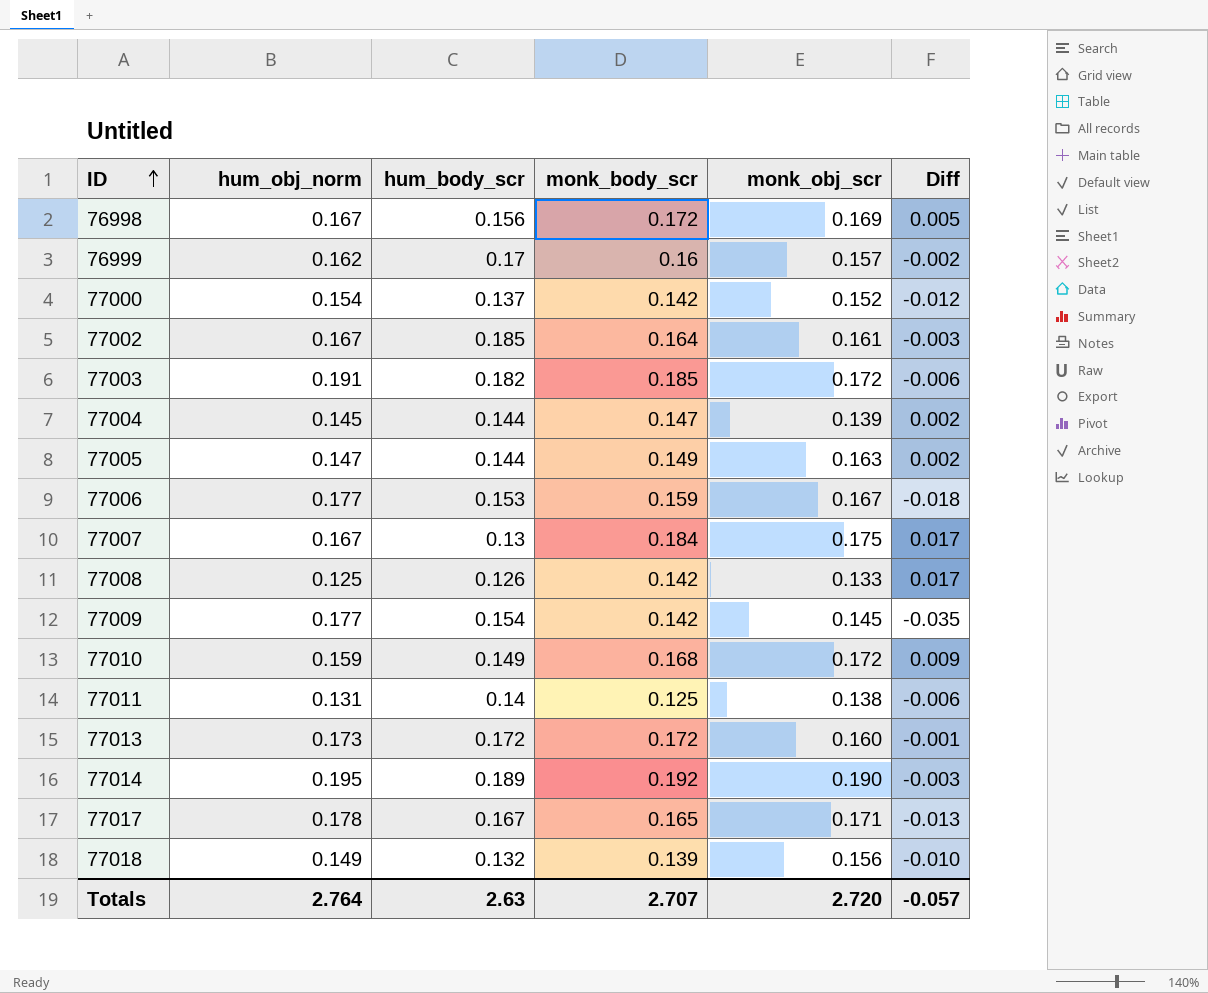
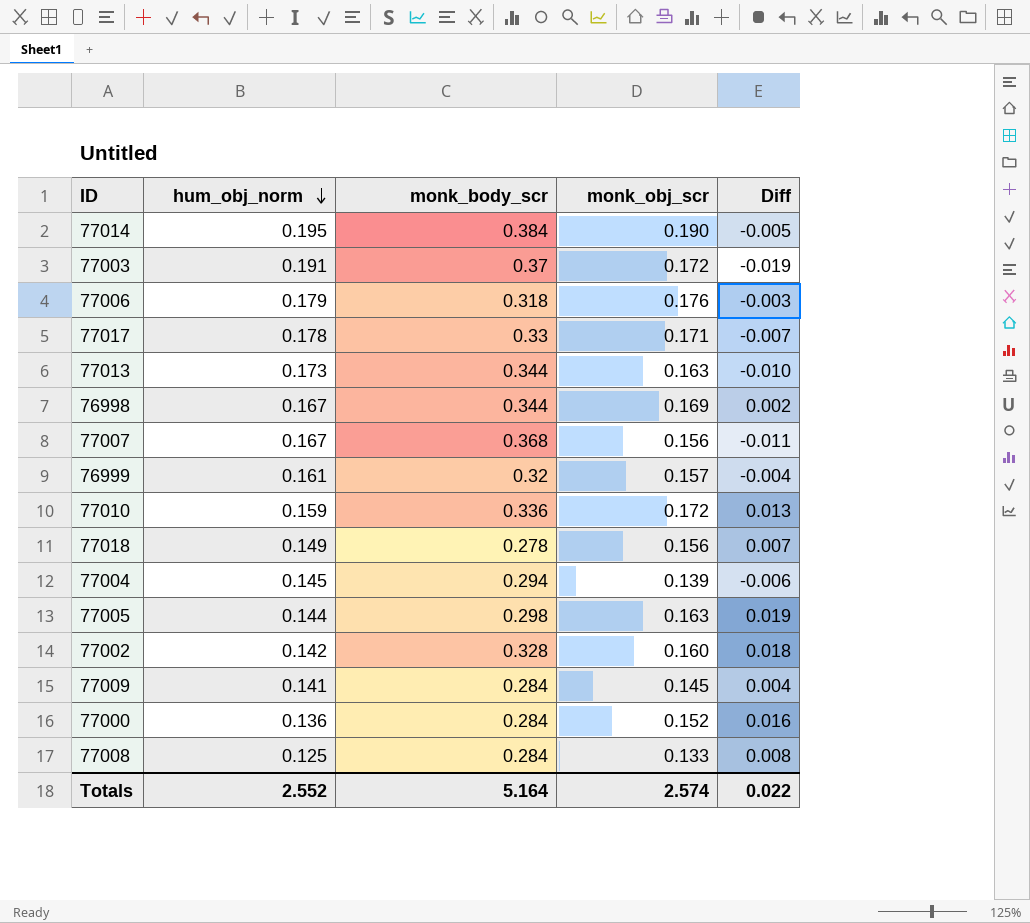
row order: ID ascending -> hum_obj_norm descending
column hum_body_scr | position: 3 -> none
column Diff | formula: [monk_body_scr] - [hum_obj_norm] -> [monk_obj_scr] - [hum_obj_norm]
row 77011: 0.131 | 0.14 | 0.125 | 0.138 | -0.006 -> none
77014 | monk_body_scr: 0.192 -> 0.384
77003 | monk_body_scr: 0.185 -> 0.37
77006 | hum_obj_norm: 0.177 -> 0.179
77006 | monk_body_scr: 0.159 -> 0.318
77006 | monk_obj_scr: 0.167 -> 0.176
77017 | monk_body_scr: 0.165 -> 0.33
77013 | monk_body_scr: 0.172 -> 0.344
77013 | monk_obj_scr: 0.160 -> 0.163
76998 | monk_body_scr: 0.172 -> 0.344
77007 | monk_body_scr: 0.184 -> 0.368
77007 | monk_obj_scr: 0.175 -> 0.156
76999 | hum_obj_norm: 0.162 -> 0.161
76999 | monk_body_scr: 0.16 -> 0.32
77010 | monk_body_scr: 0.168 -> 0.336
77018 | monk_body_scr: 0.139 -> 0.278
77004 | monk_body_scr: 0.147 -> 0.294
77005 | hum_obj_norm: 0.147 -> 0.144
77005 | monk_body_scr: 0.149 -> 0.298
77002 | hum_obj_norm: 0.167 -> 0.142
77002 | monk_body_scr: 0.164 -> 0.328
77002 | monk_obj_scr: 0.161 -> 0.160
77009 | hum_obj_norm: 0.177 -> 0.141
77009 | monk_body_scr: 0.142 -> 0.284
77000 | hum_obj_norm: 0.154 -> 0.136
77000 | monk_body_scr: 0.142 -> 0.284
77008 | monk_body_scr: 0.142 -> 0.284
Totals | hum_obj_norm: 2.764 -> 2.552
Totals | monk_body_scr: 2.707 -> 5.164
Totals | monk_obj_scr: 2.720 -> 2.574
Totals | Diff: -0.057 -> 0.022

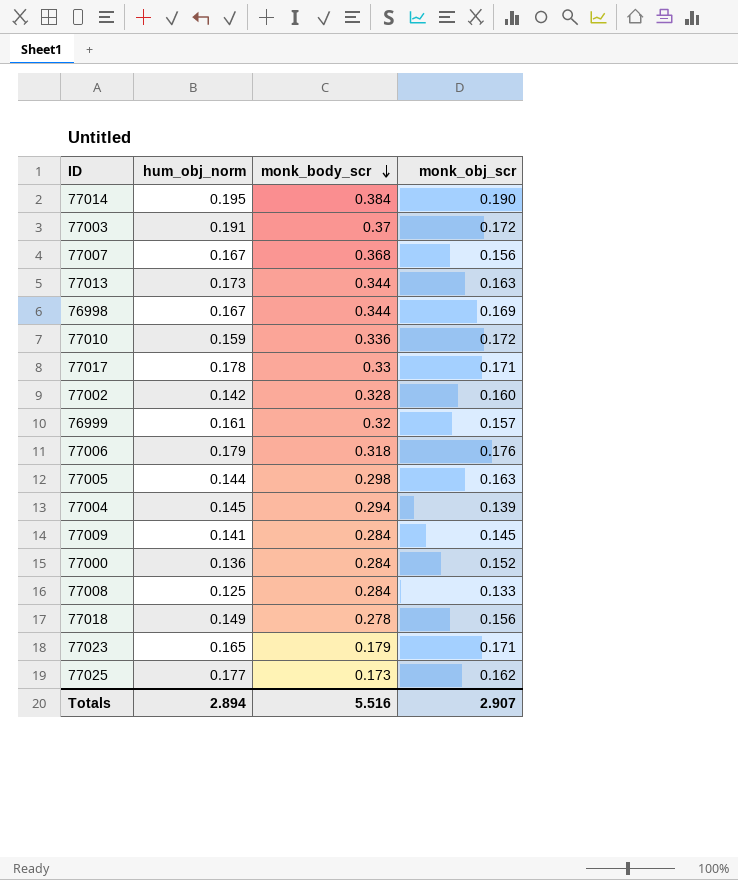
row order: hum_obj_norm descending -> monk_body_scr descending
column Diff | formula: [monk_obj_scr] - [hum_obj_norm] -> none
row 77023: none -> 0.165 | 0.179 | 0.171
row 77025: none -> 0.177 | 0.173 | 0.162
Totals | hum_obj_norm: 2.552 -> 2.894
Totals | monk_body_scr: 5.164 -> 5.516
Totals | monk_obj_scr: 2.574 -> 2.907

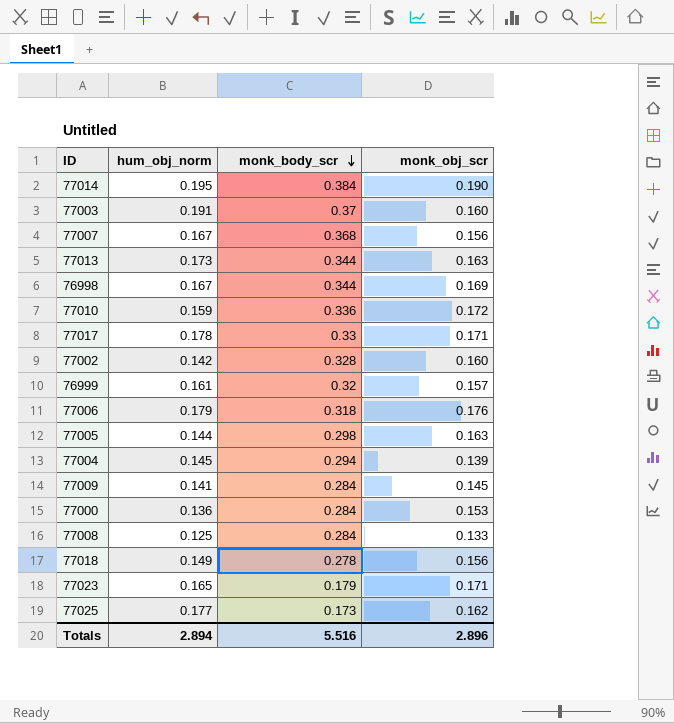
77003 | monk_obj_scr: 0.172 -> 0.160
77000 | monk_obj_scr: 0.152 -> 0.153
Totals | monk_obj_scr: 2.907 -> 2.896

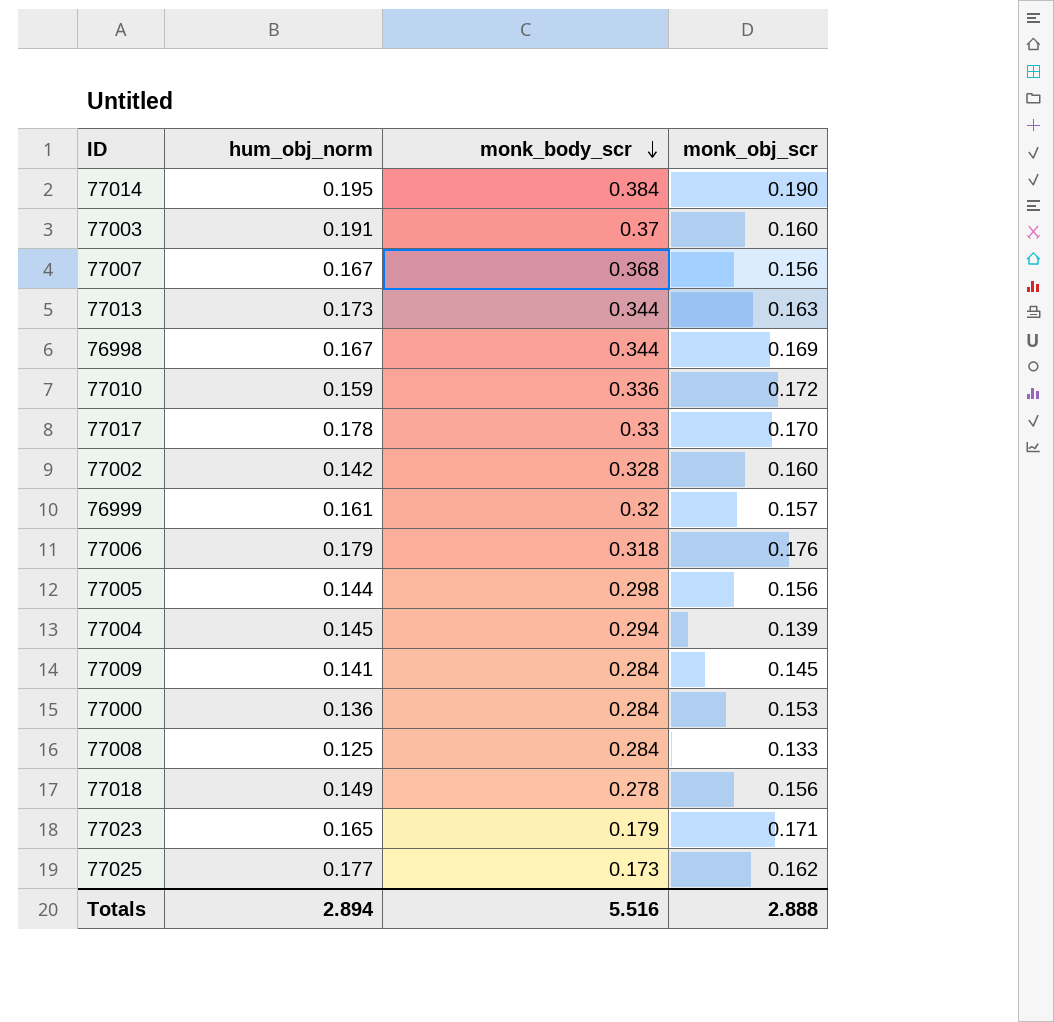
77017 | monk_obj_scr: 0.171 -> 0.170
77005 | monk_obj_scr: 0.163 -> 0.156
Totals | monk_obj_scr: 2.896 -> 2.888

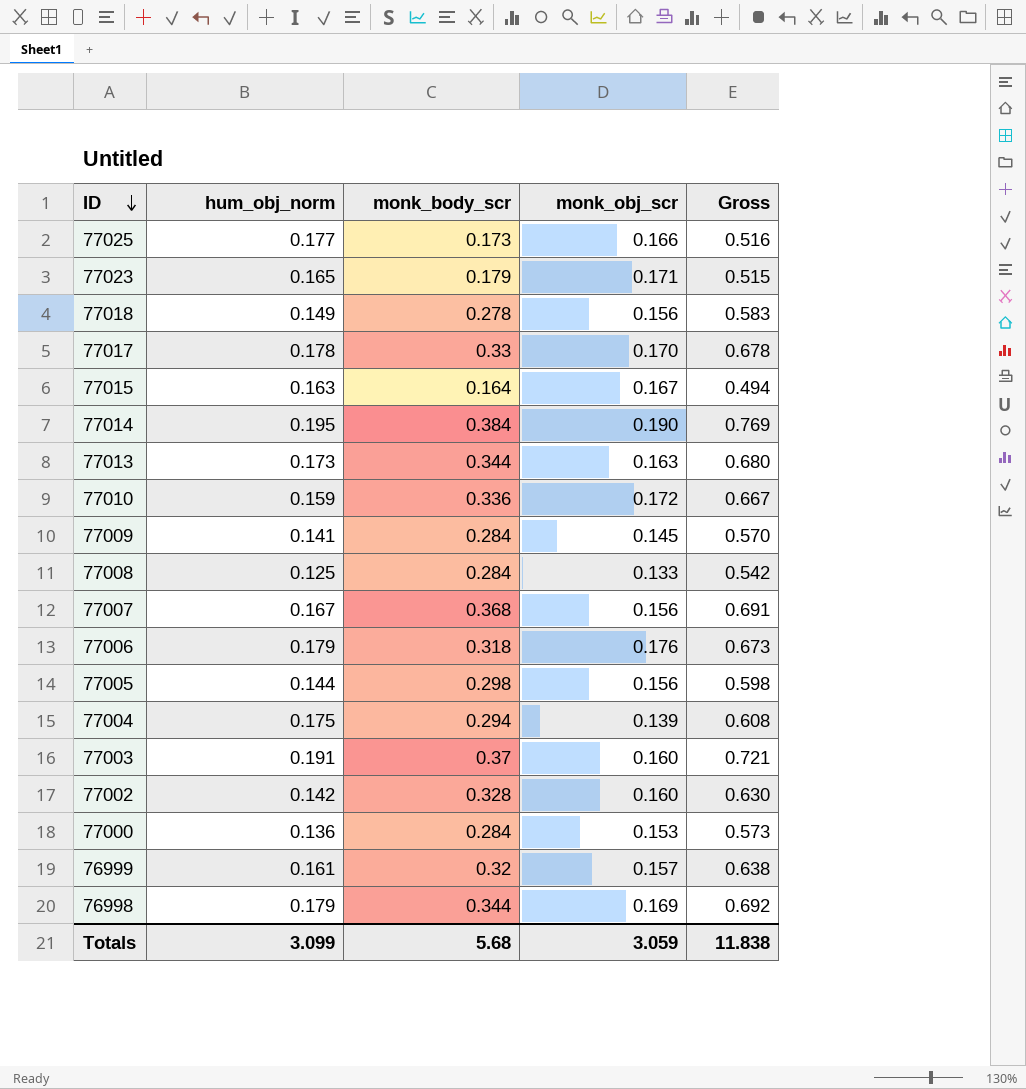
row order: monk_body_scr descending -> ID descending
column Gross | formula: none -> [hum_obj_norm] + [monk_body_scr] + [monk_obj_scr]
77025 | monk_obj_scr: 0.162 -> 0.166
row 77015: none -> 0.163 | 0.164 | 0.167 | 0.494
77004 | hum_obj_norm: 0.145 -> 0.175
76998 | hum_obj_norm: 0.167 -> 0.179
Totals | hum_obj_norm: 2.894 -> 3.099
Totals | monk_body_scr: 5.516 -> 5.68
Totals | monk_obj_scr: 2.888 -> 3.059

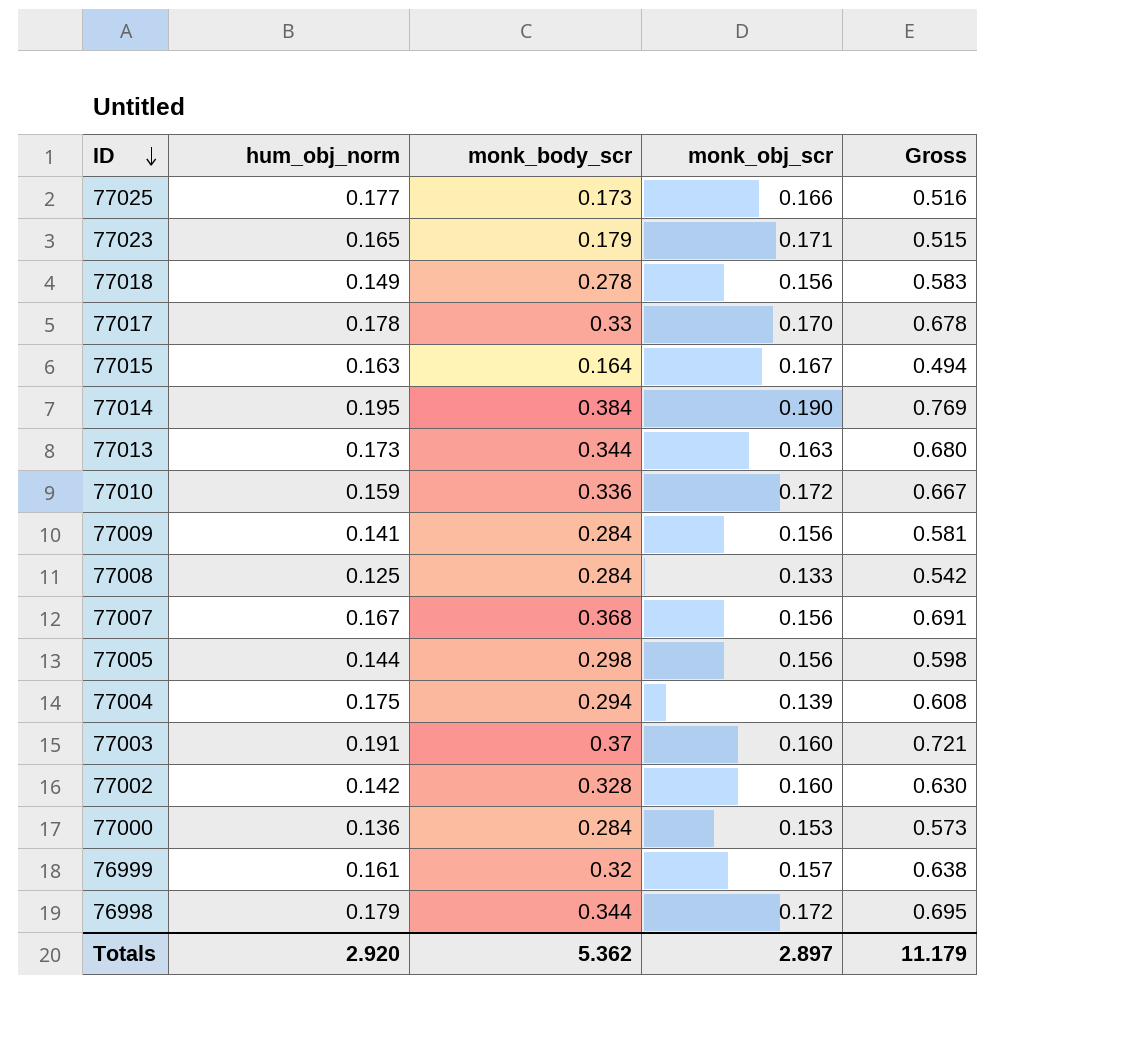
row 77006: 0.179 | 0.318 | 0.176 | 0.673 -> none
77009 | monk_obj_scr: 0.145 -> 0.156
77009 | Gross: 0.570 -> 0.581
76998 | monk_obj_scr: 0.169 -> 0.172
76998 | Gross: 0.692 -> 0.695
Totals | hum_obj_norm: 3.099 -> 2.920
Totals | monk_body_scr: 5.68 -> 5.362
Totals | monk_obj_scr: 3.059 -> 2.897
Totals | Gross: 11.838 -> 11.179

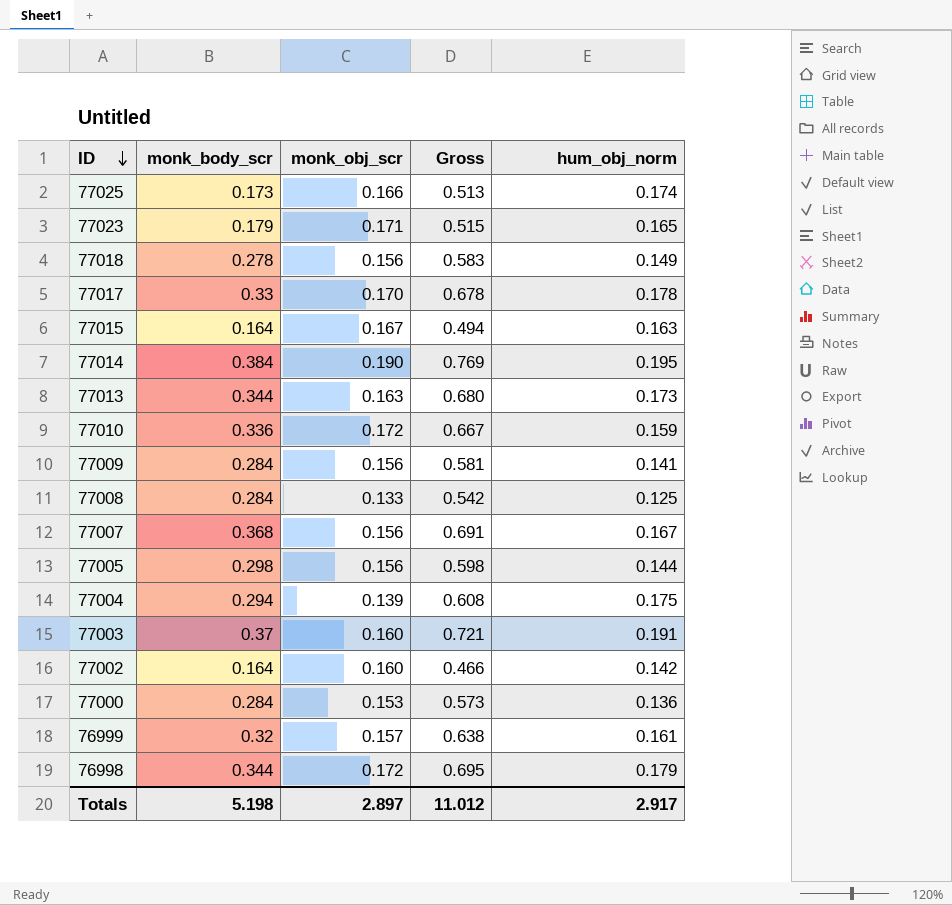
column hum_obj_norm | position: 2 -> 5
77025 | Gross: 0.516 -> 0.513
77025 | hum_obj_norm: 0.177 -> 0.174
77002 | monk_body_scr: 0.328 -> 0.164
77002 | Gross: 0.630 -> 0.466
Totals | monk_body_scr: 5.362 -> 5.198
Totals | Gross: 11.179 -> 11.012
Totals | hum_obj_norm: 2.920 -> 2.917

